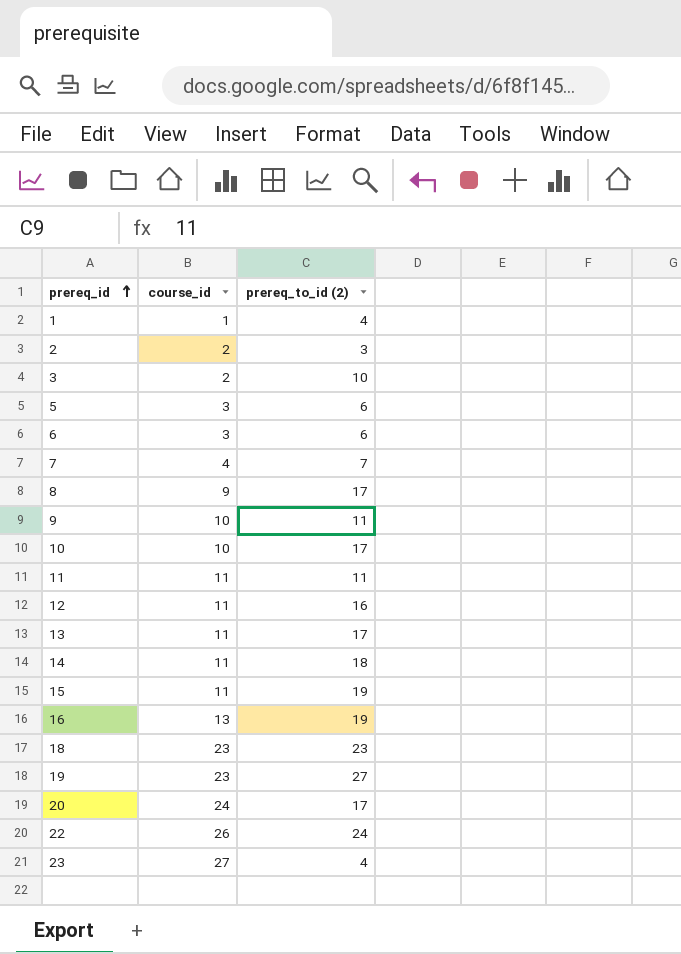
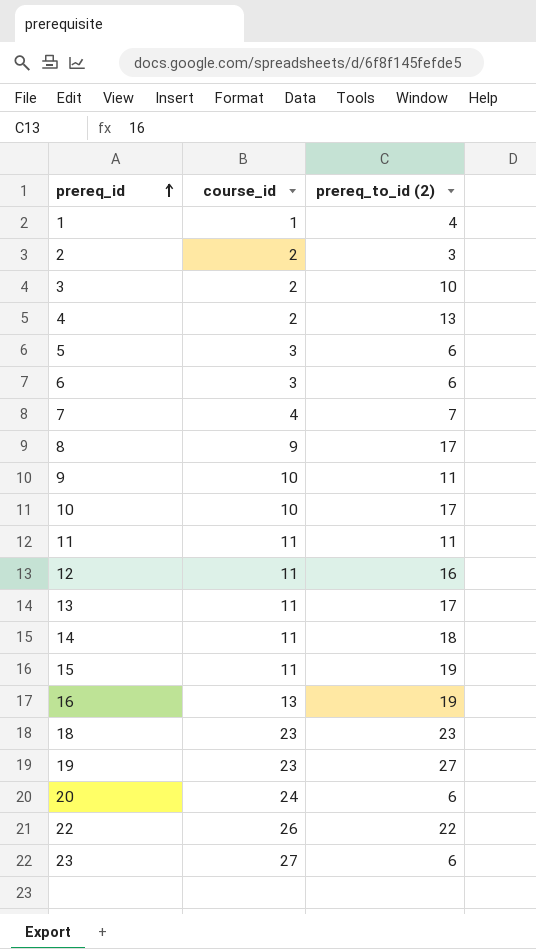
row 4: none -> 2 | 13
20 | prereq_to_id (2): 17 -> 6
22 | prereq_to_id (2): 24 -> 22
23 | prereq_to_id (2): 4 -> 6

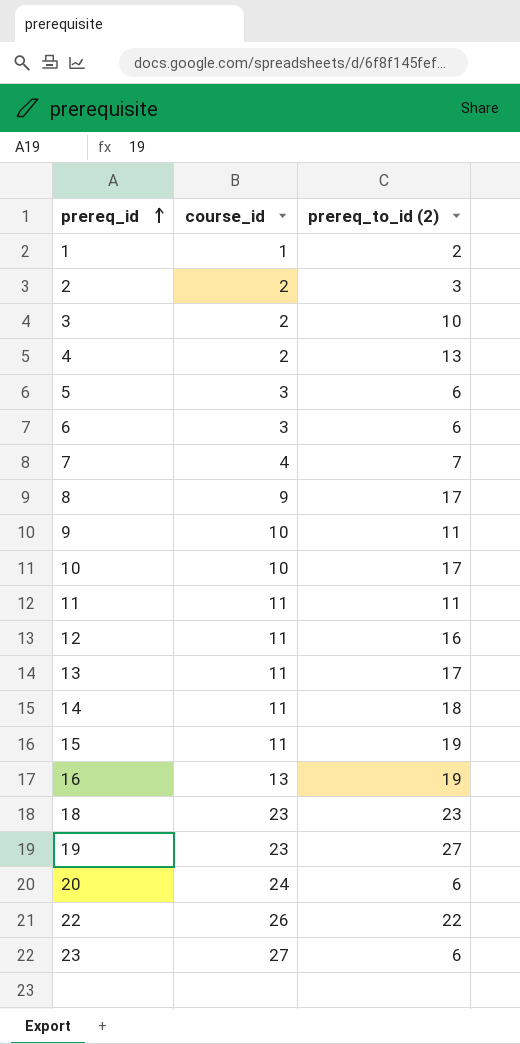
1 | prereq_to_id (2): 4 -> 2

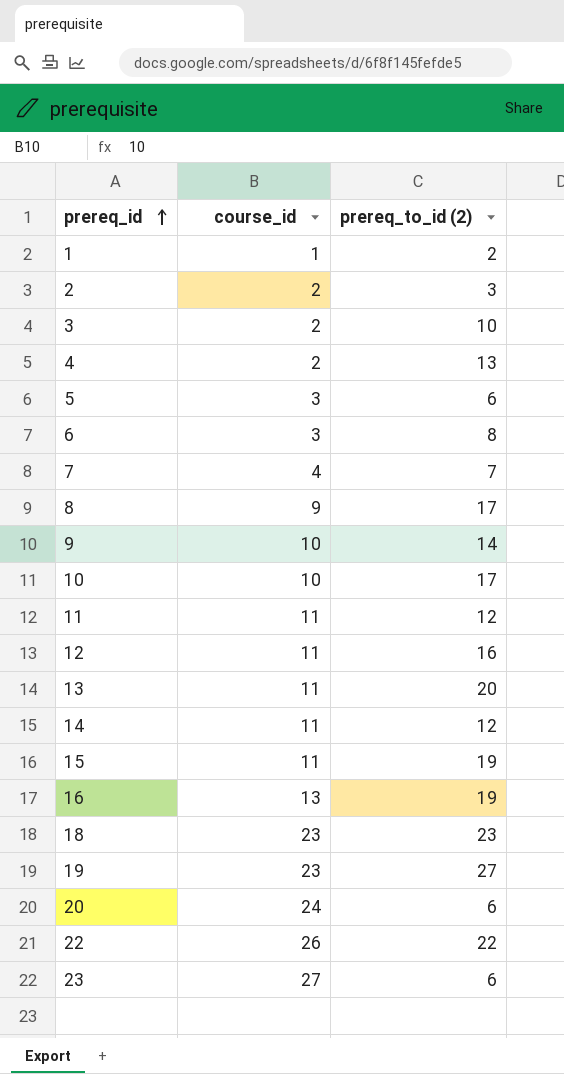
6 | prereq_to_id (2): 6 -> 8
9 | prereq_to_id (2): 11 -> 14
11 | prereq_to_id (2): 11 -> 12
13 | prereq_to_id (2): 17 -> 20
14 | prereq_to_id (2): 18 -> 12

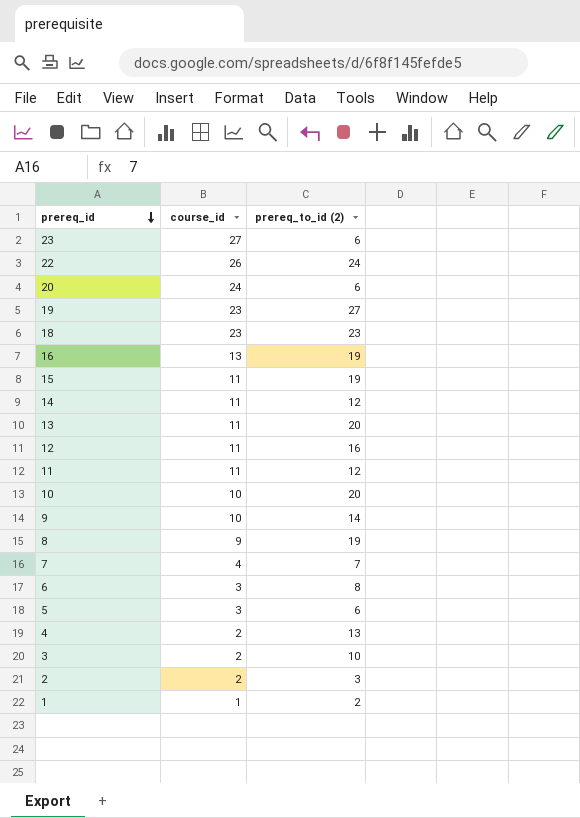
row order: prereq_id ascending -> prereq_id descending
22 | prereq_to_id (2): 22 -> 24
10 | prereq_to_id (2): 17 -> 20
8 | prereq_to_id (2): 17 -> 19

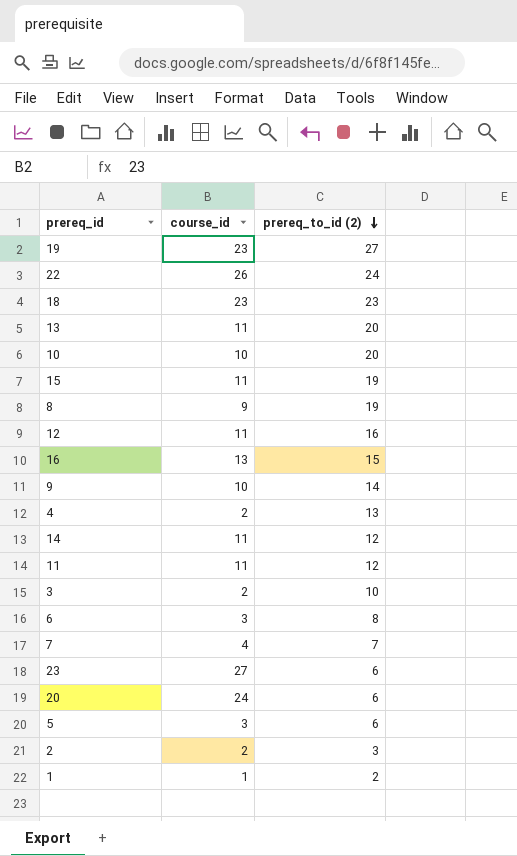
row order: prereq_id descending -> prereq_to_id (2) descending
16 | prereq_to_id (2): 19 -> 15

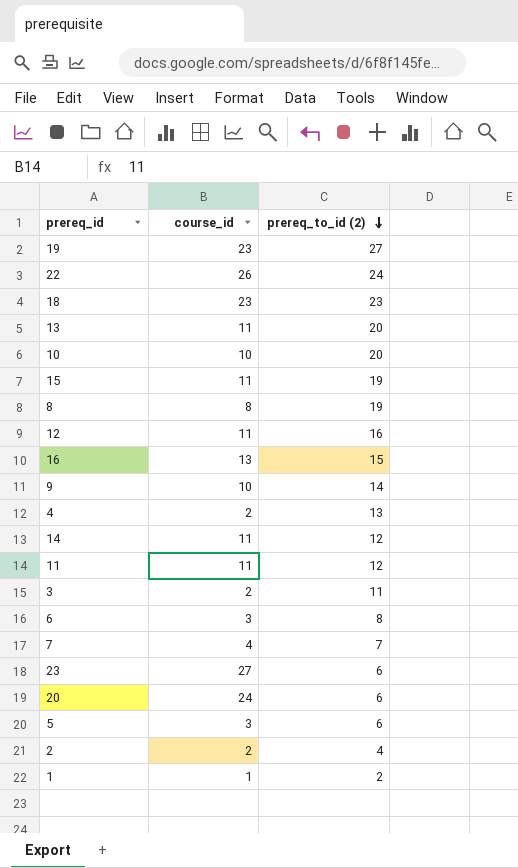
8 | course_id: 9 -> 8
3 | prereq_to_id (2): 10 -> 11
2 | prereq_to_id (2): 3 -> 4

